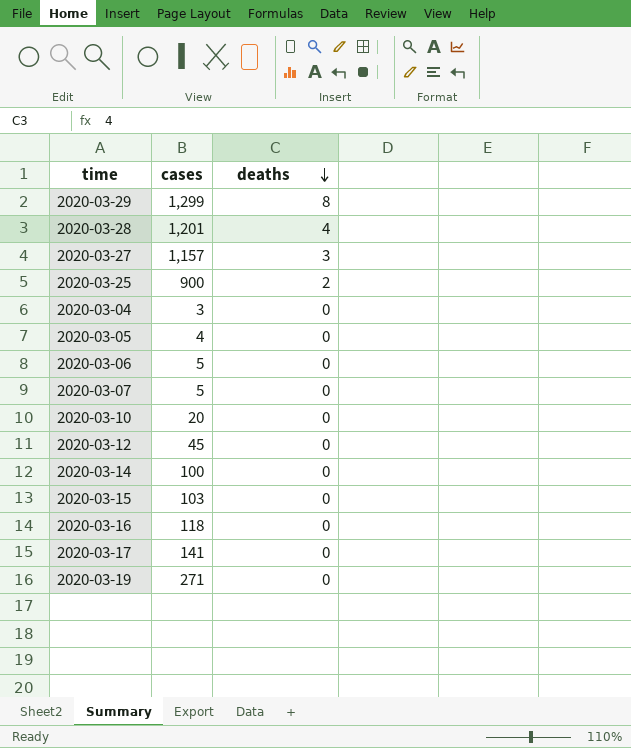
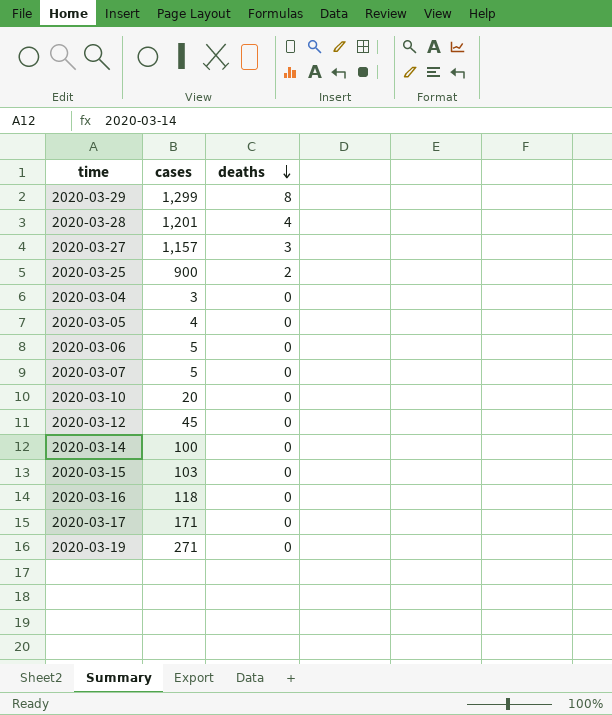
2020-03-17 | cases: 141 -> 171

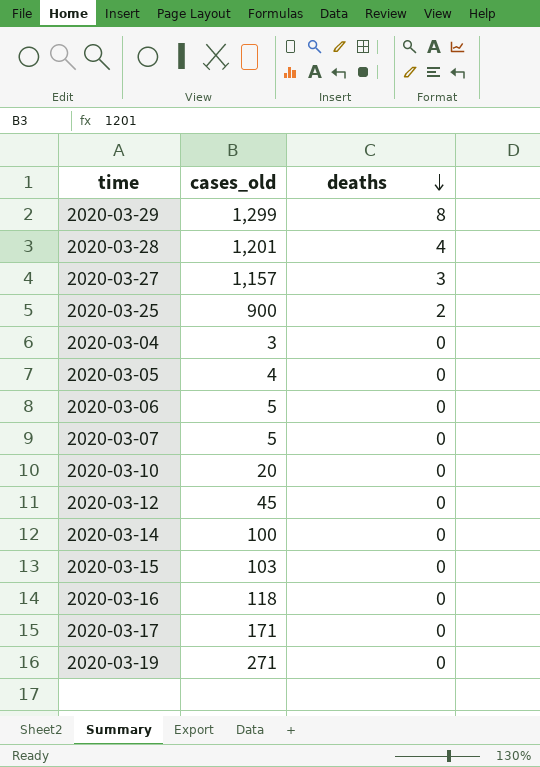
column name: cases -> cases_old

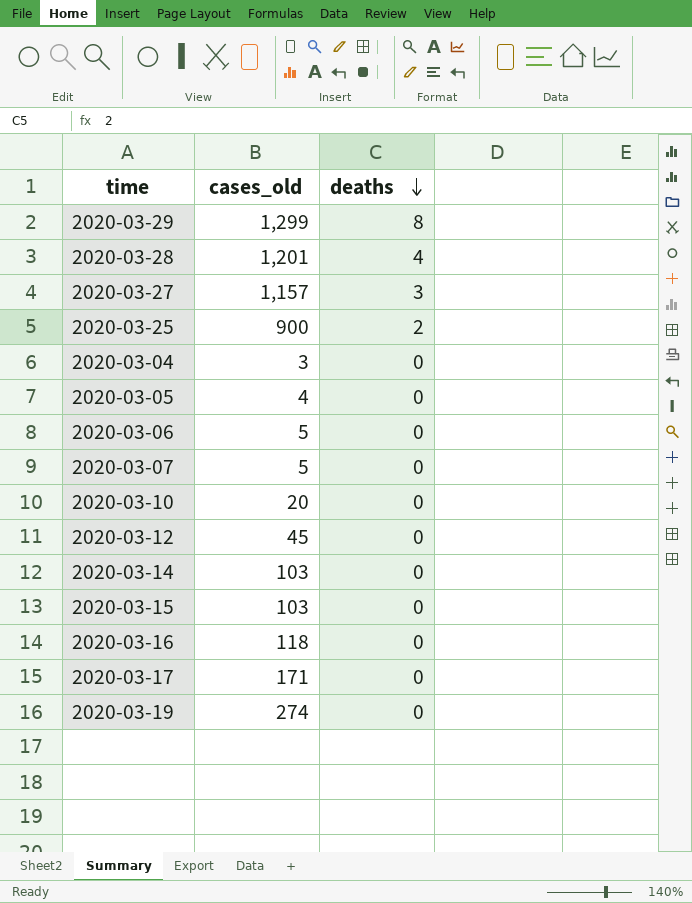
2020-03-14 | cases_old: 100 -> 103
2020-03-19 | cases_old: 271 -> 274

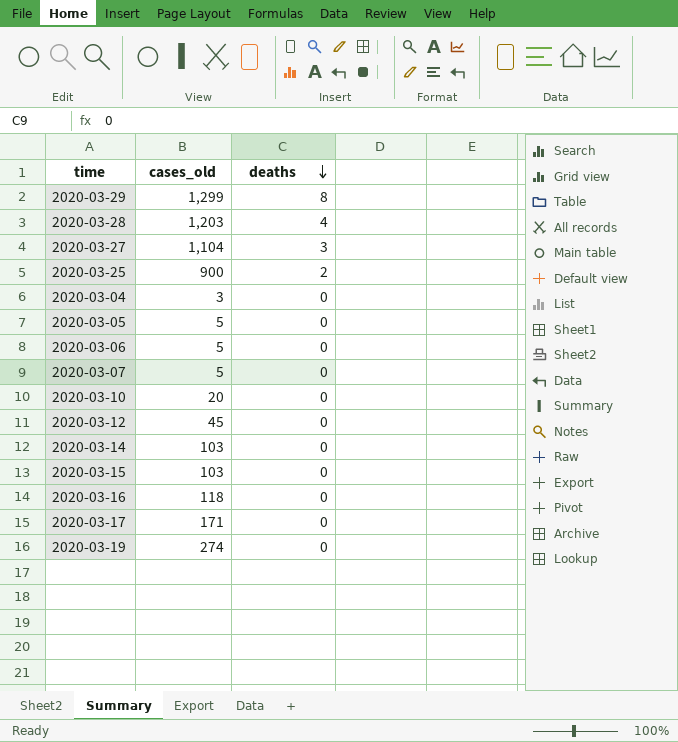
2020-03-28 | cases_old: 1,201 -> 1,203
2020-03-27 | cases_old: 1,157 -> 1,104
2020-03-05 | cases_old: 4 -> 5

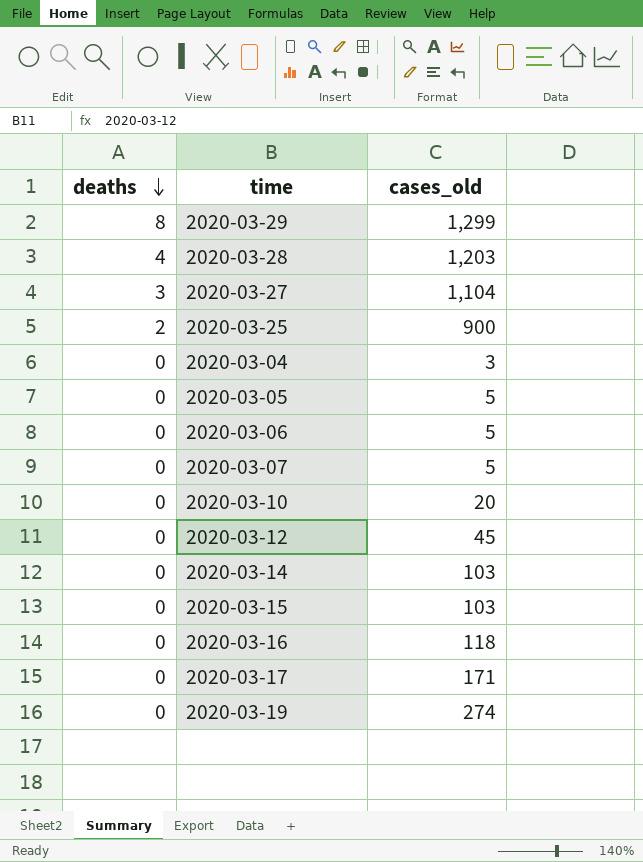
column deaths | position: 3 -> 1

